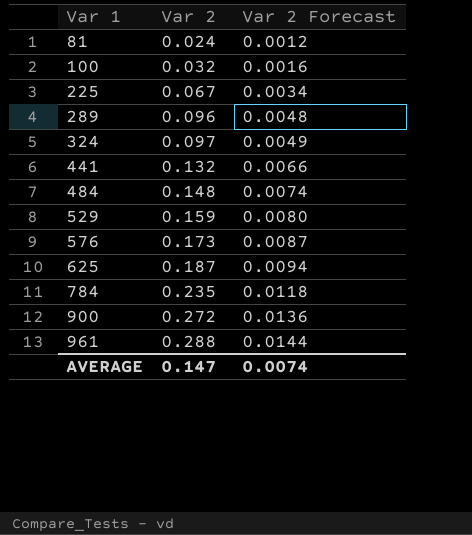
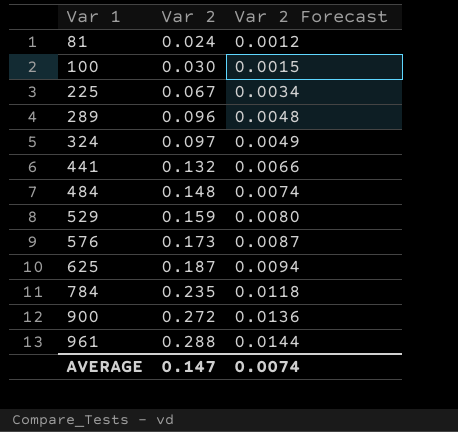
100 | Var 2: 0.032 -> 0.030
100 | Var 2 Forecast: 0.0016 -> 0.0015

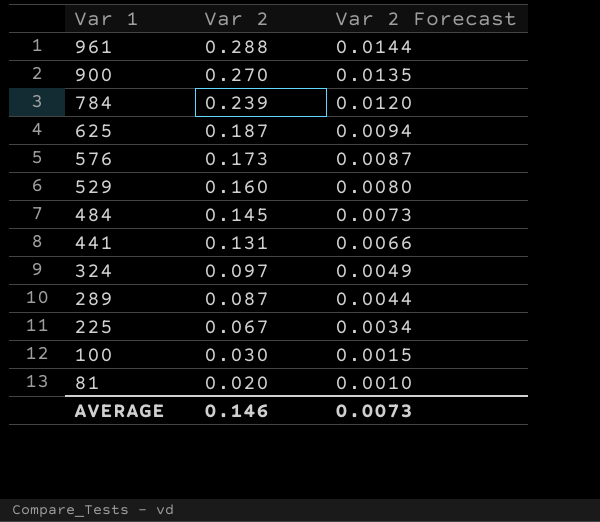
row order: Var 1 ascending -> Var 1 descending
900 | Var 2: 0.272 -> 0.270
900 | Var 2 Forecast: 0.0136 -> 0.0135
784 | Var 2: 0.235 -> 0.239
784 | Var 2 Forecast: 0.0118 -> 0.0120
529 | Var 2: 0.159 -> 0.160
484 | Var 2: 0.148 -> 0.145
484 | Var 2 Forecast: 0.0074 -> 0.0073
441 | Var 2: 0.132 -> 0.131
289 | Var 2: 0.096 -> 0.087
289 | Var 2 Forecast: 0.0048 -> 0.0044
81 | Var 2: 0.024 -> 0.020
81 | Var 2 Forecast: 0.0012 -> 0.0010
AVERAGE | Var 2: 0.147 -> 0.146
AVERAGE | Var 2 Forecast: 0.0074 -> 0.0073

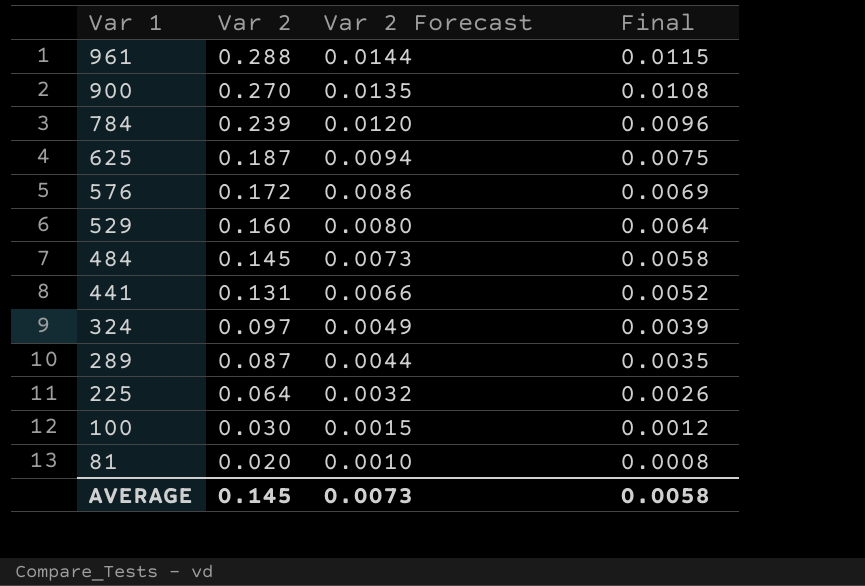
column Final | formula: none -> [Var 2] * 0.04
576 | Var 2: 0.173 -> 0.172
576 | Var 2 Forecast: 0.0087 -> 0.0086
225 | Var 2: 0.067 -> 0.064
225 | Var 2 Forecast: 0.0034 -> 0.0032
AVERAGE | Var 2: 0.146 -> 0.145

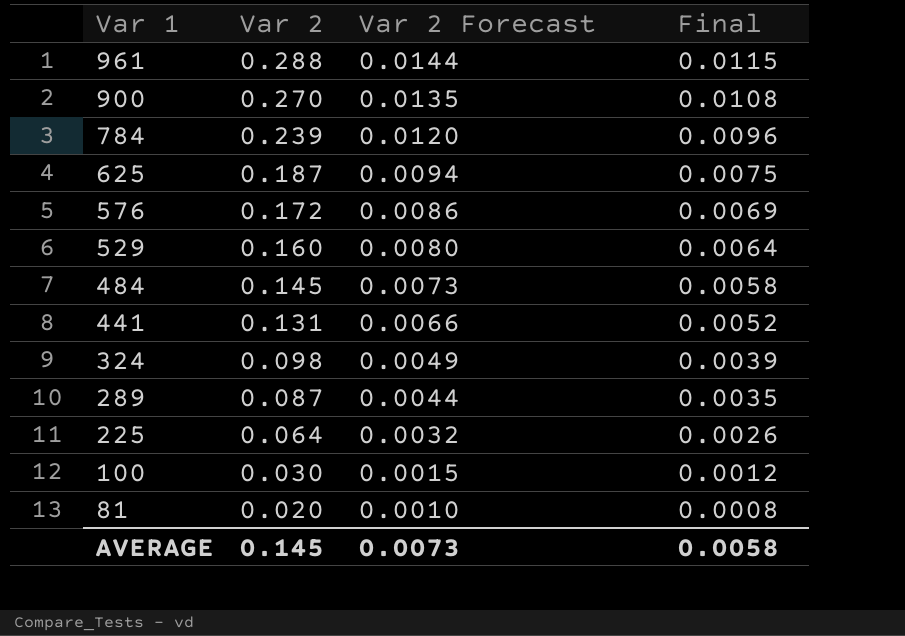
324 | Var 2: 0.097 -> 0.098

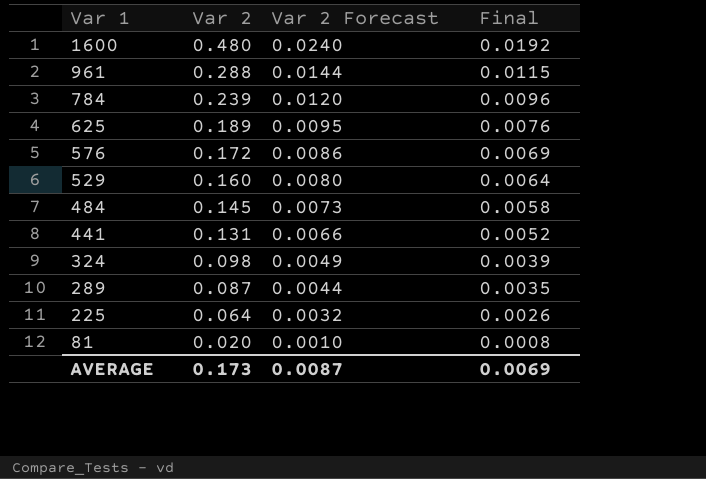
row 900: 0.270 | 0.0135 | 0.0108 -> none
row 100: 0.030 | 0.0015 | 0.0012 -> none
row 1600: none -> 0.480 | 0.0240 | 0.0192
625 | Var 2: 0.187 -> 0.189
625 | Var 2 Forecast: 0.0094 -> 0.0095
625 | Final: 0.0075 -> 0.0076
AVERAGE | Var 2: 0.145 -> 0.173
AVERAGE | Var 2 Forecast: 0.0073 -> 0.0087
AVERAGE | Final: 0.0058 -> 0.0069

